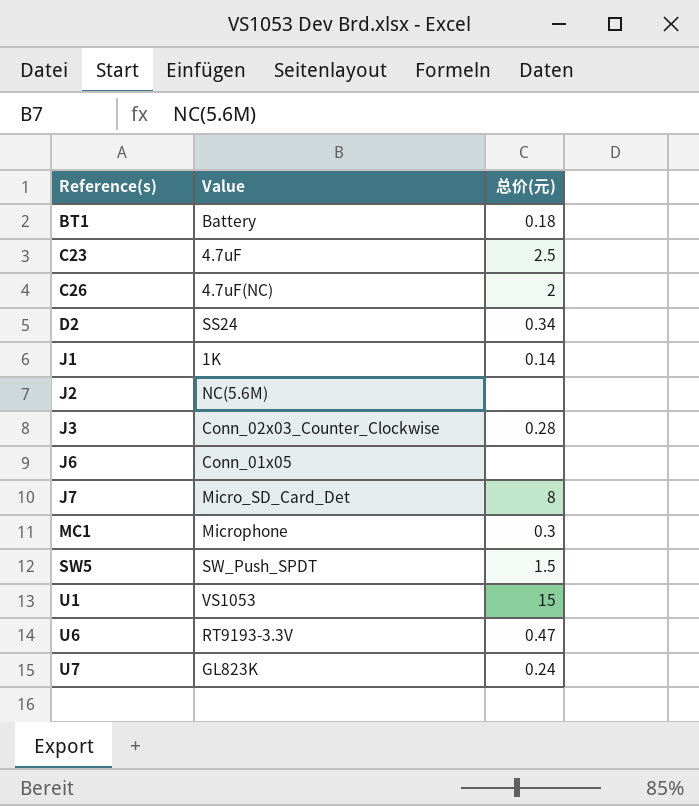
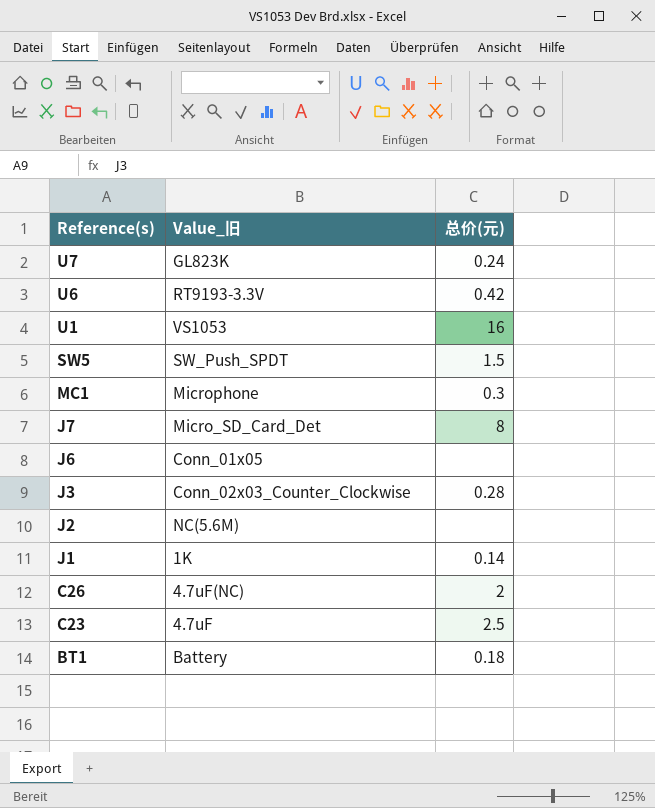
row order: Reference(s) ascending -> Reference(s) descending
column name: Value -> Value_旧
row D2: SS24 | 0.34 -> none
U6 | 总价(元): 0.47 -> 0.42
U1 | 总价(元): 15 -> 16

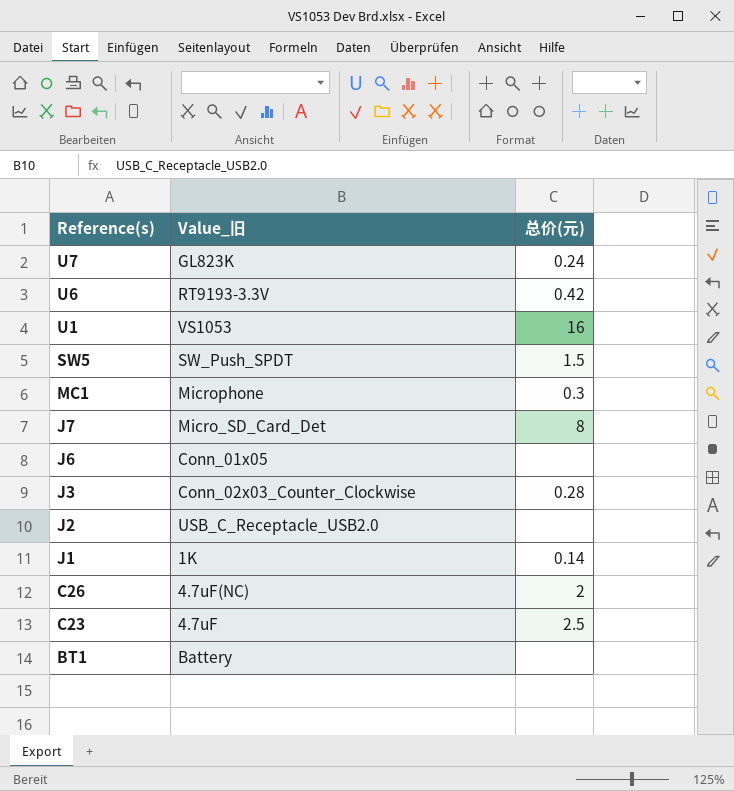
J2 | Value_旧: NC(5.6M) -> USB_C_Receptacle_USB2.0
BT1 | 总价(元): 0.18 -> none

